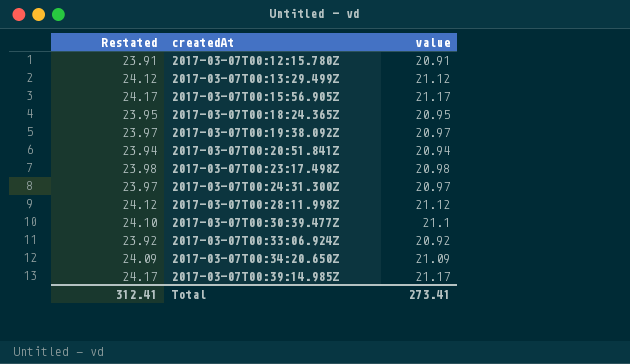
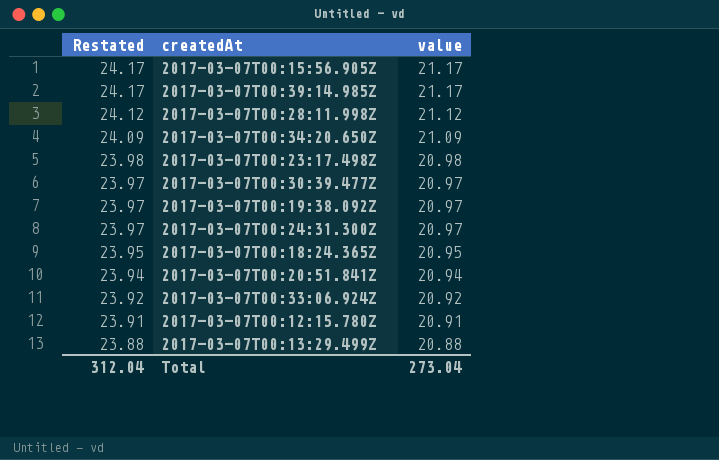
row order: createdAt ascending -> Restated descending
2017-03-07T00:30:39.477Z | Restated: 24.10 -> 23.97
2017-03-07T00:30:39.477Z | value: 21.1 -> 20.97
2017-03-07T00:13:29.499Z | Restated: 24.12 -> 23.88
2017-03-07T00:13:29.499Z | value: 21.12 -> 20.88
Total | Restated: 312.41 -> 312.04
Total | value: 273.41 -> 273.04

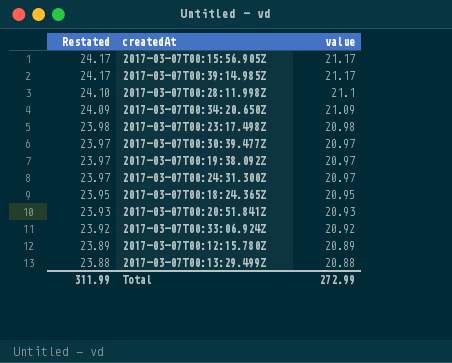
2017-03-07T00:28:11.998Z | Restated: 24.12 -> 24.10
2017-03-07T00:28:11.998Z | value: 21.12 -> 21.1
2017-03-07T00:20:51.841Z | Restated: 23.94 -> 23.93
2017-03-07T00:20:51.841Z | value: 20.94 -> 20.93
2017-03-07T00:12:15.780Z | Restated: 23.91 -> 23.89
2017-03-07T00:12:15.780Z | value: 20.91 -> 20.89
Total | Restated: 312.04 -> 311.99
Total | value: 273.04 -> 272.99

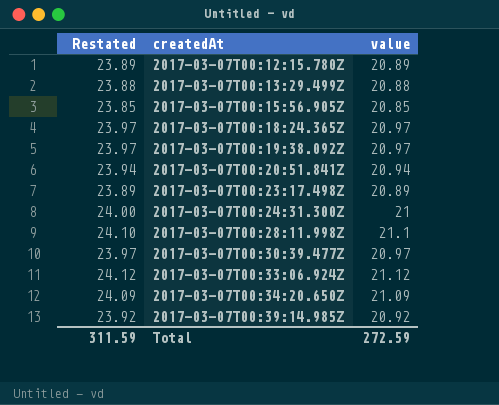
row order: Restated descending -> createdAt ascending
2017-03-07T00:15:56.905Z | Restated: 24.17 -> 23.85
2017-03-07T00:15:56.905Z | value: 21.17 -> 20.85
2017-03-07T00:18:24.365Z | Restated: 23.95 -> 23.97
2017-03-07T00:18:24.365Z | value: 20.95 -> 20.97
2017-03-07T00:20:51.841Z | Restated: 23.93 -> 23.94
2017-03-07T00:20:51.841Z | value: 20.93 -> 20.94
2017-03-07T00:23:17.498Z | Restated: 23.98 -> 23.89
2017-03-07T00:23:17.498Z | value: 20.98 -> 20.89
2017-03-07T00:24:31.300Z | Restated: 23.97 -> 24.00
2017-03-07T00:24:31.300Z | value: 20.97 -> 21
2017-03-07T00:33:06.924Z | Restated: 23.92 -> 24.12
2017-03-07T00:33:06.924Z | value: 20.92 -> 21.12
2017-03-07T00:39:14.985Z | Restated: 24.17 -> 23.92
2017-03-07T00:39:14.985Z | value: 21.17 -> 20.92
Total | Restated: 311.99 -> 311.59
Total | value: 272.99 -> 272.59

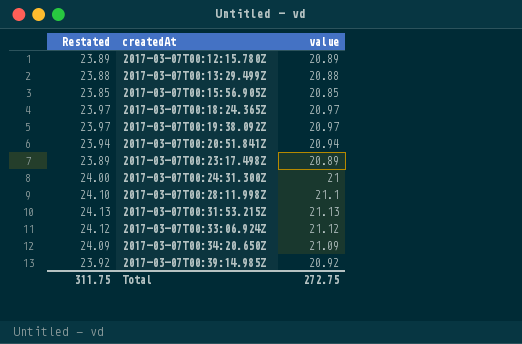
row 2017-03-07T00:30:39.477Z: 23.97 | 20.97 -> none
row 2017-03-07T00:31:53.215Z: none -> 24.13 | 21.13
Total | Restated: 311.59 -> 311.75
Total | value: 272.59 -> 272.75

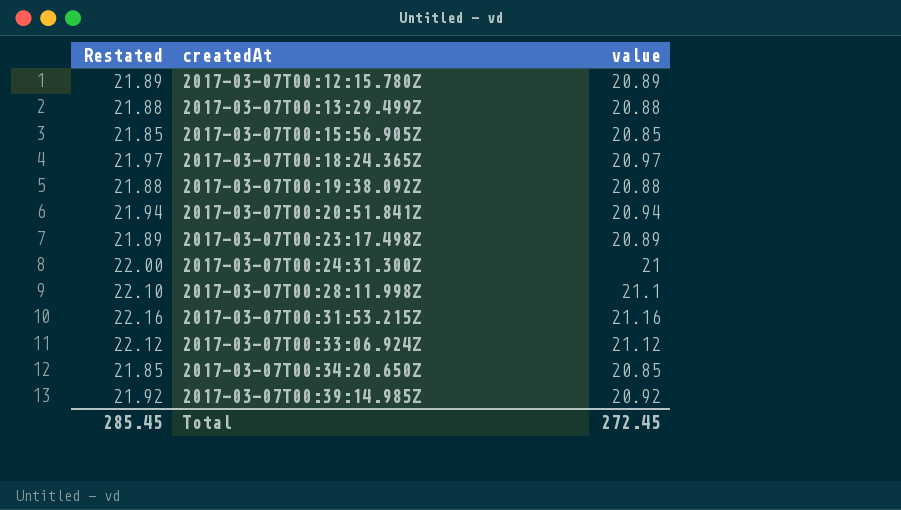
column Restated | formula: [value] + 3 -> [value] + 1
2017-03-07T00:19:38.092Z | value: 20.97 -> 20.88
2017-03-07T00:31:53.215Z | value: 21.13 -> 21.16
2017-03-07T00:34:20.650Z | value: 21.09 -> 20.85
Total | Restated: 311.75 -> 285.45
Total | value: 272.75 -> 272.45

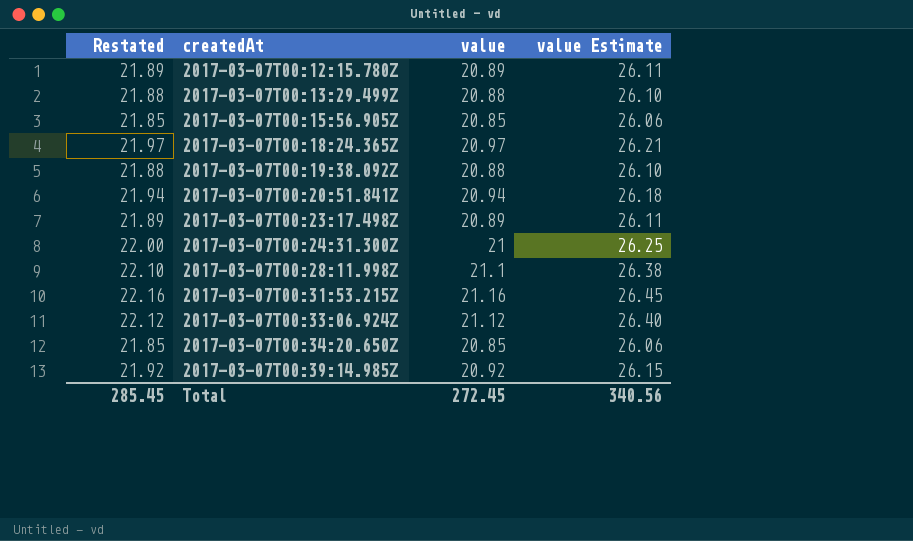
column value Estimate | formula: none -> [value] * 1.25

